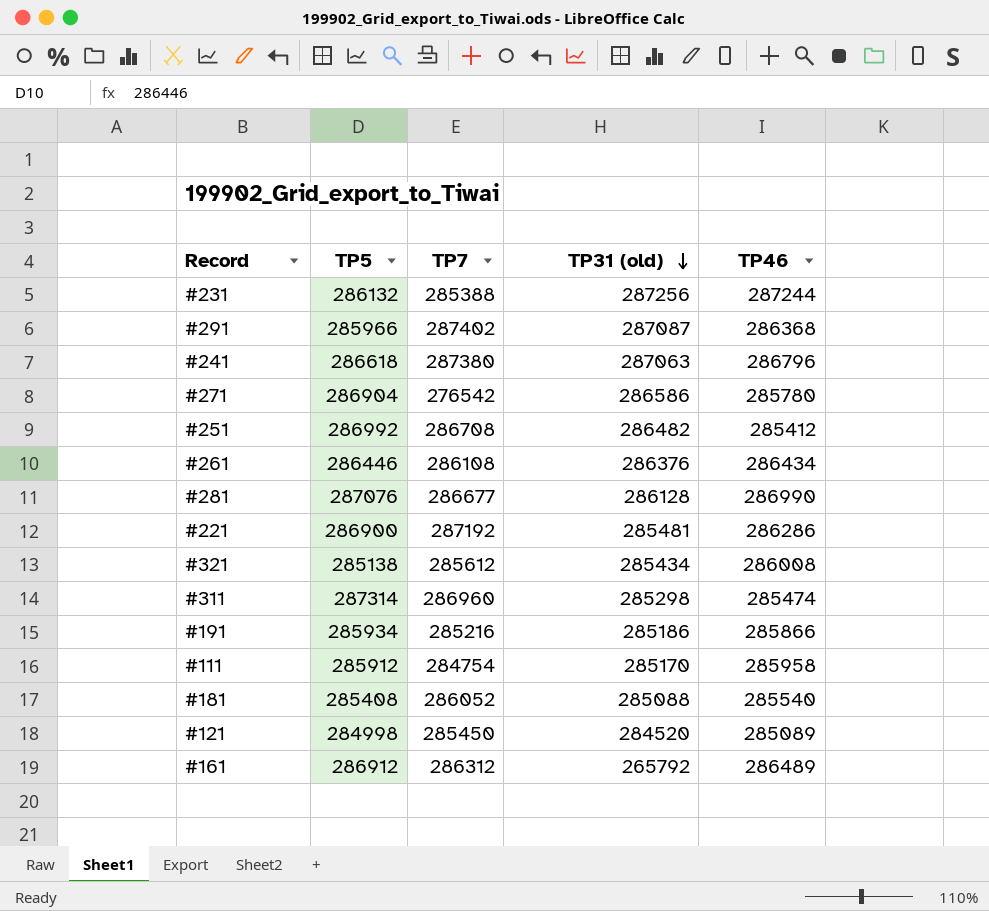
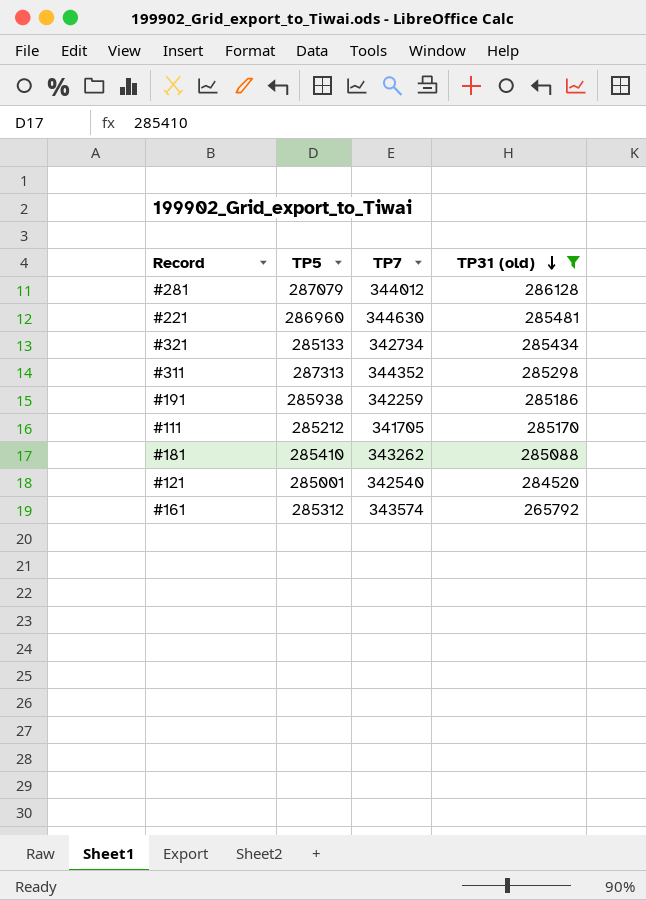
filter: none -> TP31 (old) <= 286128
column TP46 | position: 5 -> none
#281 | TP5: 287076 -> 287079
#281 | TP7: 286677 -> 344012
#221 | TP5: 286900 -> 286960
#221 | TP7: 287192 -> 344630
#321 | TP5: 285138 -> 285133
#321 | TP7: 285612 -> 342734
#311 | TP5: 287314 -> 287313
#311 | TP7: 286960 -> 344352
#191 | TP5: 285934 -> 285938
#191 | TP7: 285216 -> 342259
#111 | TP5: 285912 -> 285212
#111 | TP7: 284754 -> 341705
#181 | TP5: 285408 -> 285410
#181 | TP7: 286052 -> 343262
#121 | TP5: 284998 -> 285001
#121 | TP7: 285450 -> 342540
#161 | TP5: 286912 -> 285312
#161 | TP7: 286312 -> 343574

